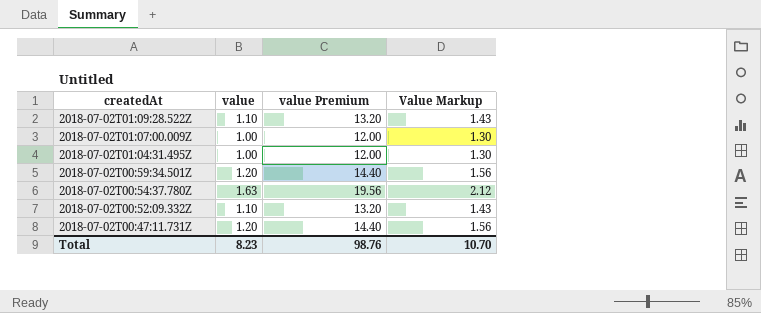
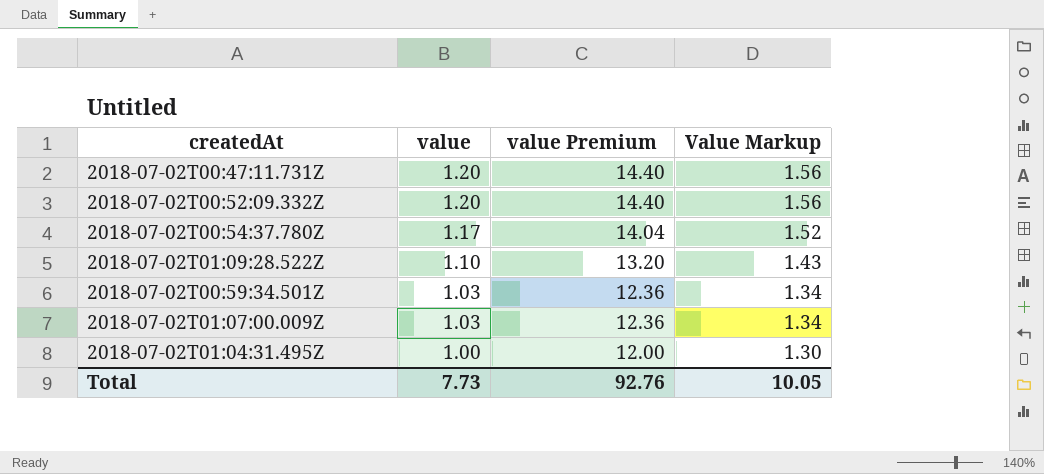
row order: createdAt descending -> value descending
2018-07-02T00:52:09.332Z | value: 1.10 -> 1.20
2018-07-02T00:52:09.332Z | value Premium: 13.20 -> 14.40
2018-07-02T00:52:09.332Z | Value Markup: 1.43 -> 1.56
2018-07-02T00:54:37.780Z | value: 1.63 -> 1.17
2018-07-02T00:54:37.780Z | value Premium: 19.56 -> 14.04
2018-07-02T00:54:37.780Z | Value Markup: 2.12 -> 1.52
2018-07-02T00:59:34.501Z | value: 1.20 -> 1.03
2018-07-02T00:59:34.501Z | value Premium: 14.40 -> 12.36
2018-07-02T00:59:34.501Z | Value Markup: 1.56 -> 1.34
2018-07-02T01:07:00.009Z | value: 1.00 -> 1.03
2018-07-02T01:07:00.009Z | value Premium: 12.00 -> 12.36
2018-07-02T01:07:00.009Z | Value Markup: 1.30 -> 1.34
Total | value: 8.23 -> 7.73
Total | value Premium: 98.76 -> 92.76
Total | Value Markup: 10.70 -> 10.05

